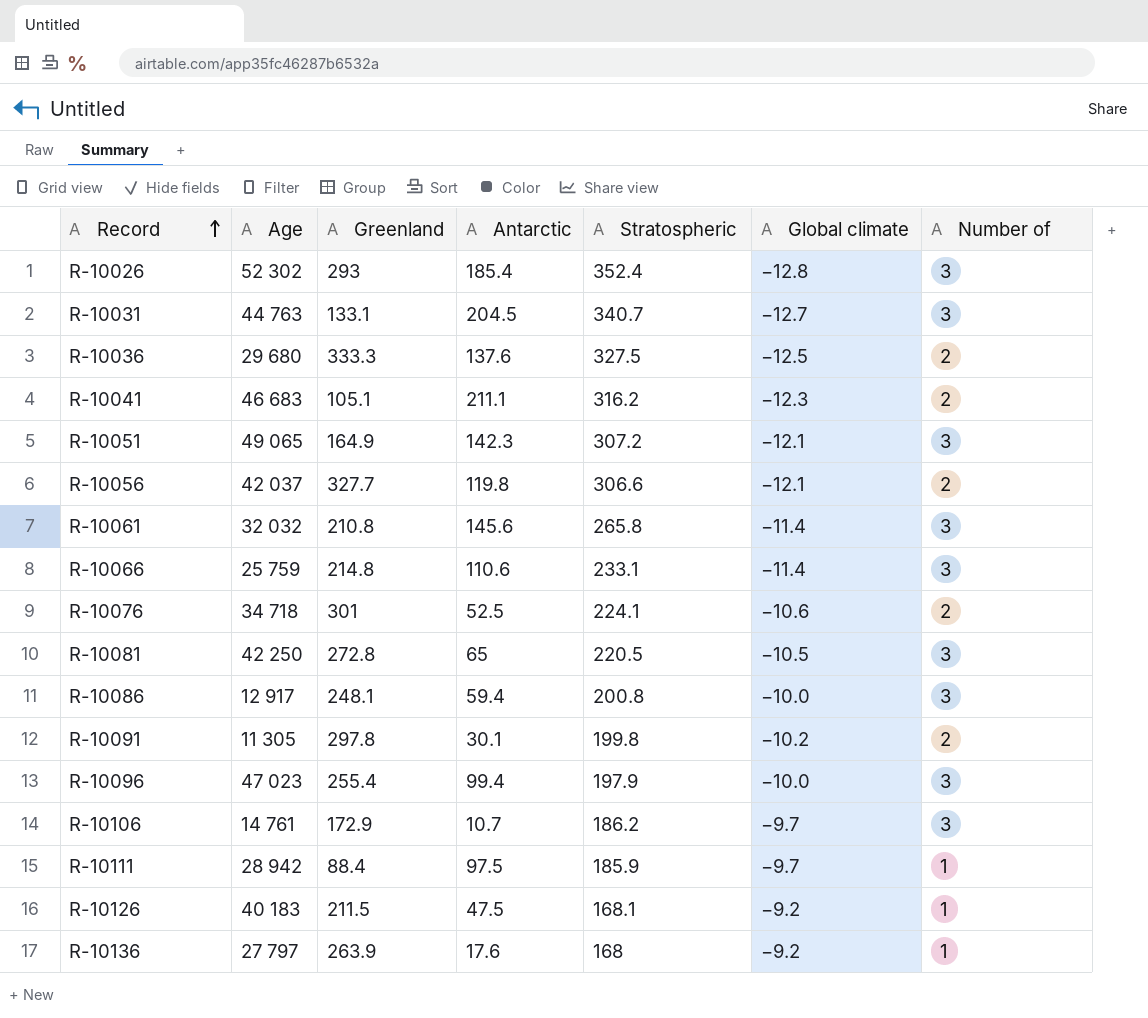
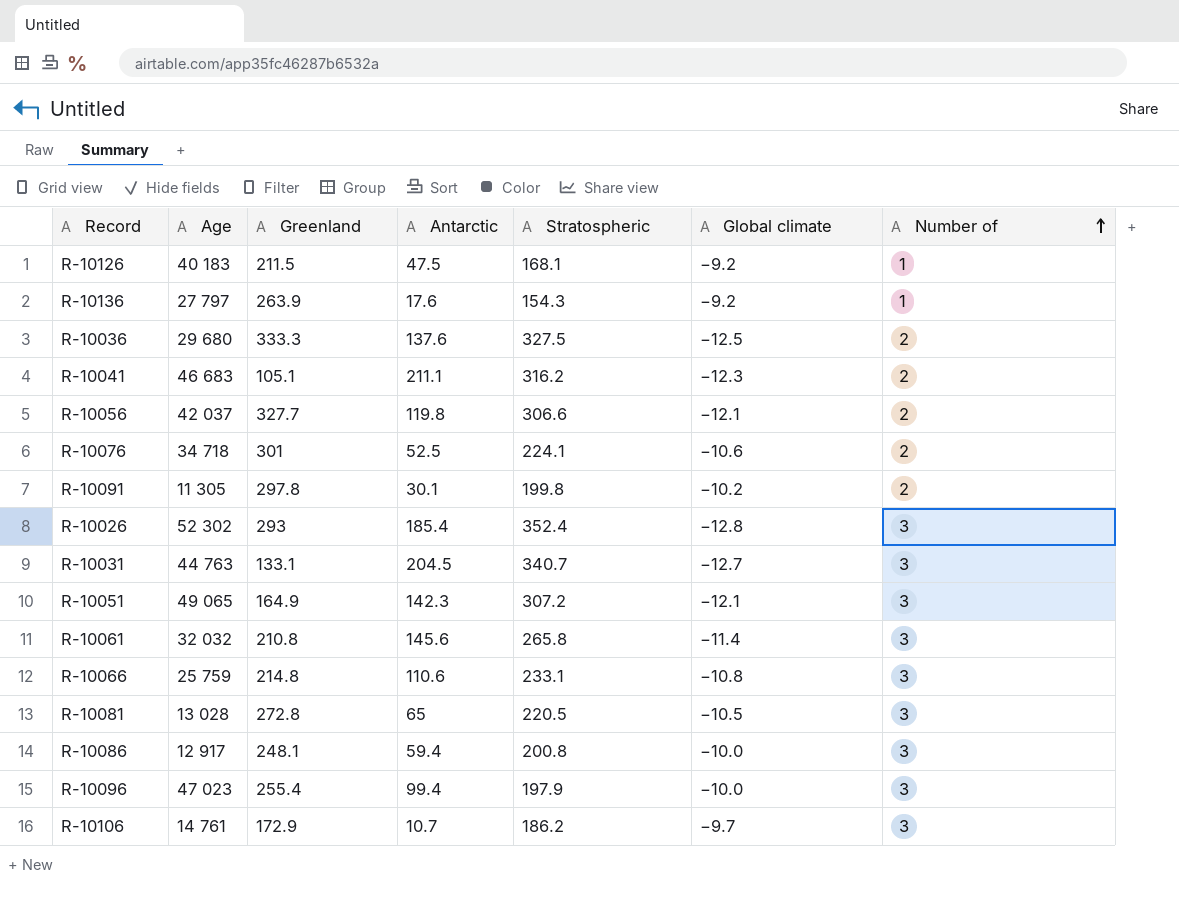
row order: Record ascending -> Number of ascending
row R-10111: 28 942 | 88.4 | 97.5 | 185.9 | −9.7 | 1 -> none
R-10136 | Stratospheric: 168 -> 154.3
R-10066 | Global climate: −11.4 -> −10.8
R-10081 | Age: 42 250 -> 13 028

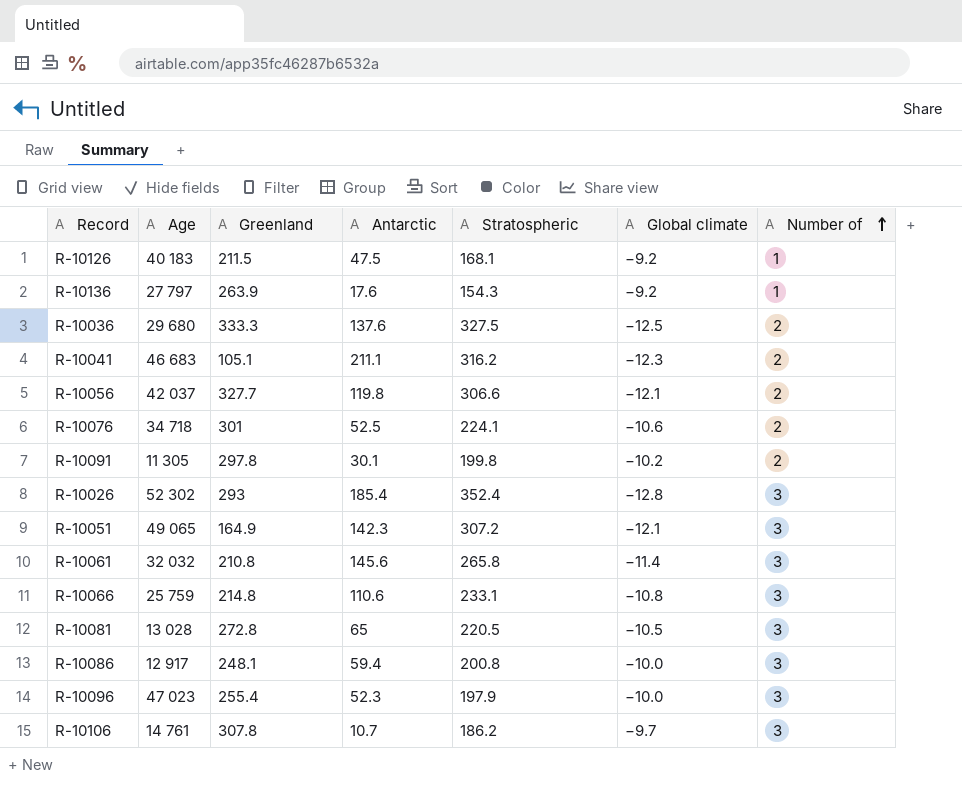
row R-10031: 44 763 | 133.1 | 204.5 | 340.7 | −12.7 | 3 -> none
R-10096 | Antarctic: 99.4 -> 52.3
R-10106 | Greenland: 172.9 -> 307.8

